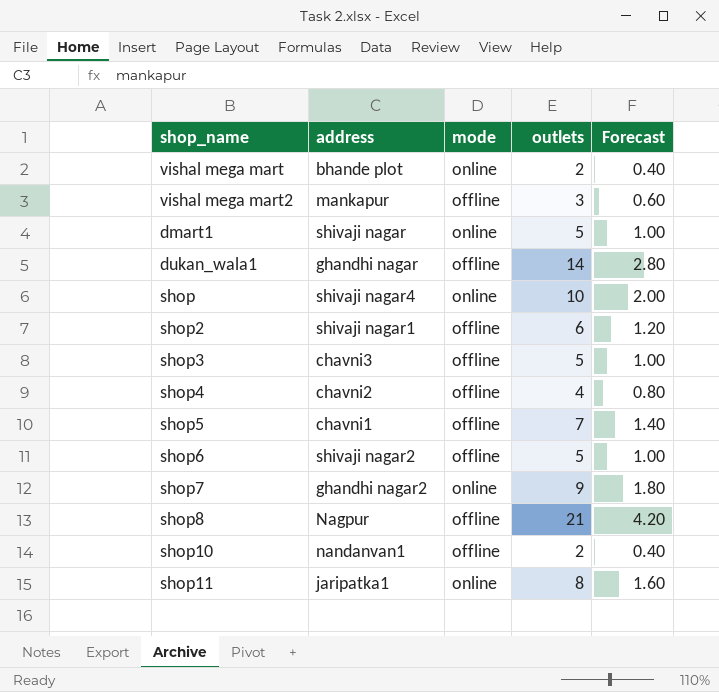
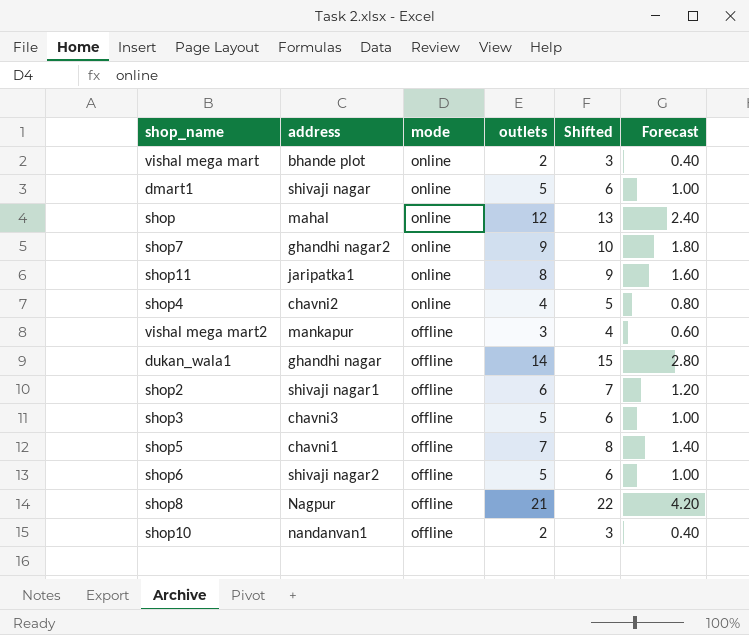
row order: none -> mode descending
column Shifted | formula: none -> [outlets] + 1
shop | address: shivaji nagar4 -> mahal
shop | outlets: 10 -> 12
shop | Forecast: 2.00 -> 2.40
shop4 | mode: offline -> online

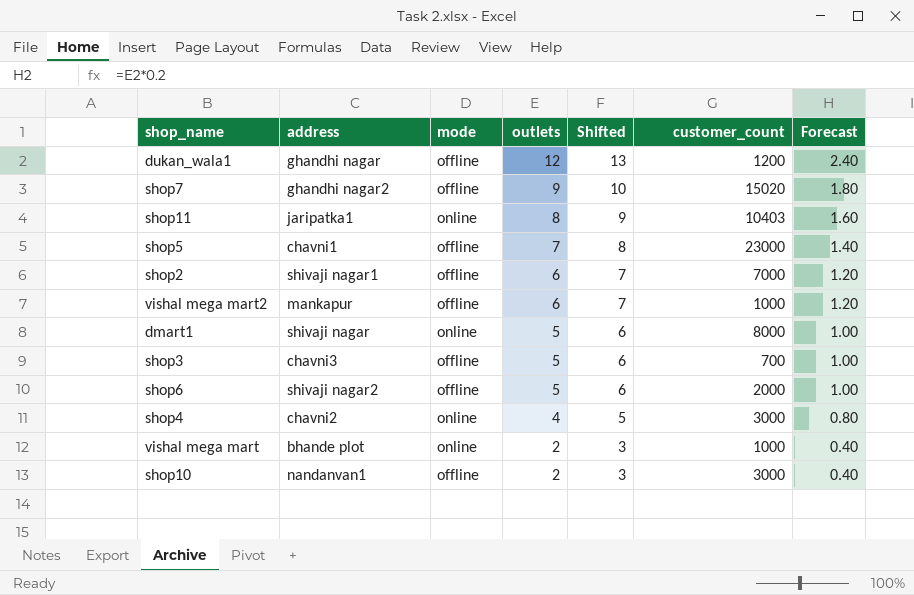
row order: mode descending -> outlets descending
column customer_count | position: none -> 6
row shop: mahal | online | 12 | 13 | 2.40 -> none
row shop8: Nagpur | offline | 21 | 22 | 4.20 -> none
dukan_wala1 | outlets: 14 -> 12
dukan_wala1 | Shifted: 15 -> 13
dukan_wala1 | Forecast: 2.80 -> 2.40
shop7 | mode: online -> offline
vishal mega mart2 | outlets: 3 -> 6
vishal mega mart2 | Shifted: 4 -> 7
vishal mega mart2 | Forecast: 0.60 -> 1.20

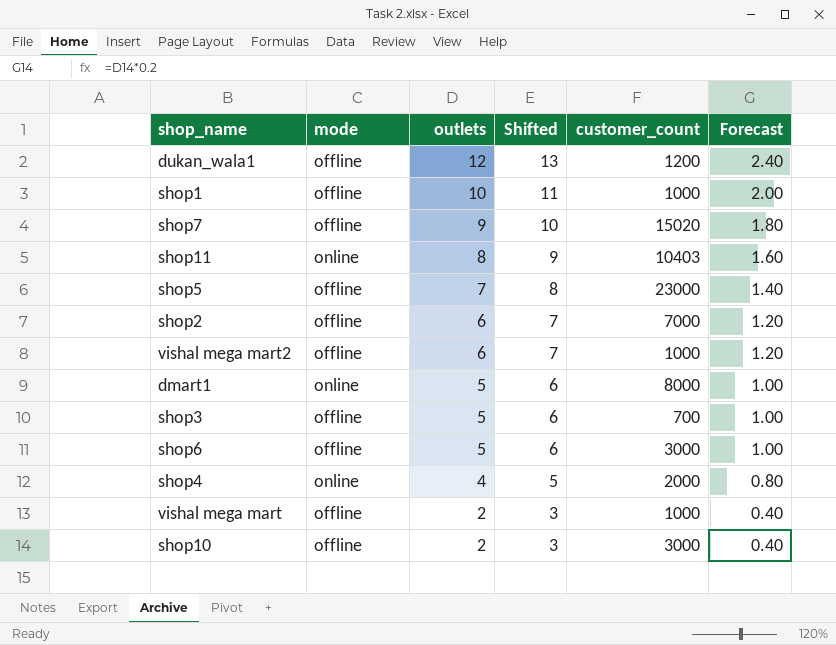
column address | position: 2 -> none
row shop1: none -> offline | 10 | 11 | 1000 | 2.00
shop6 | customer_count: 2000 -> 3000
shop4 | customer_count: 3000 -> 2000
vishal mega mart | mode: online -> offline

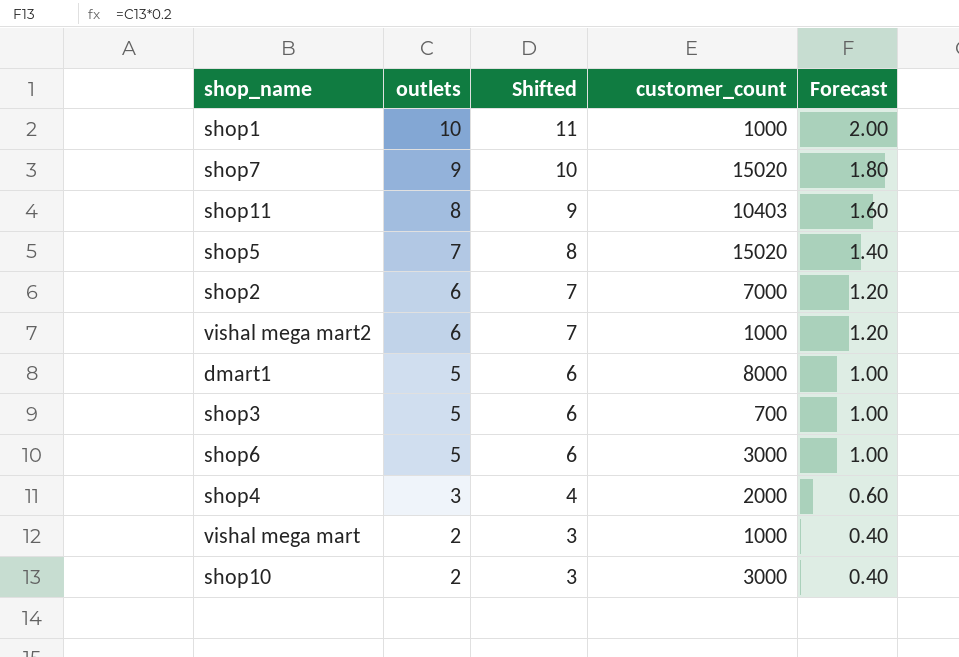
column mode | position: 2 -> none
row dukan_wala1: offline | 12 | 13 | 1200 | 2.40 -> none
shop5 | customer_count: 23000 -> 15020
shop4 | outlets: 4 -> 3
shop4 | Shifted: 5 -> 4
shop4 | Forecast: 0.80 -> 0.60

